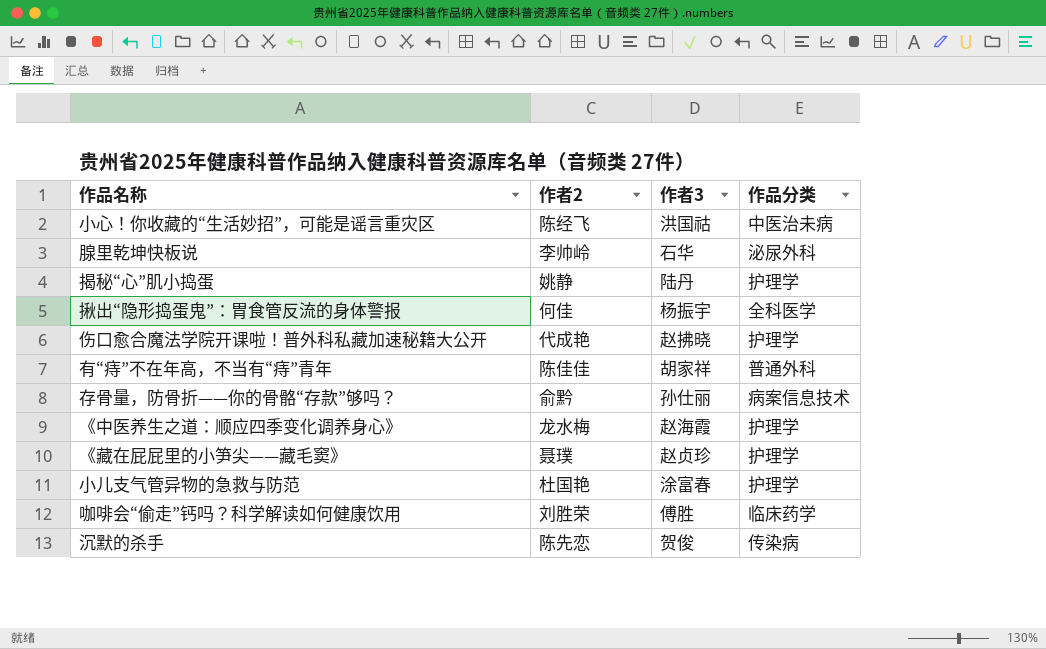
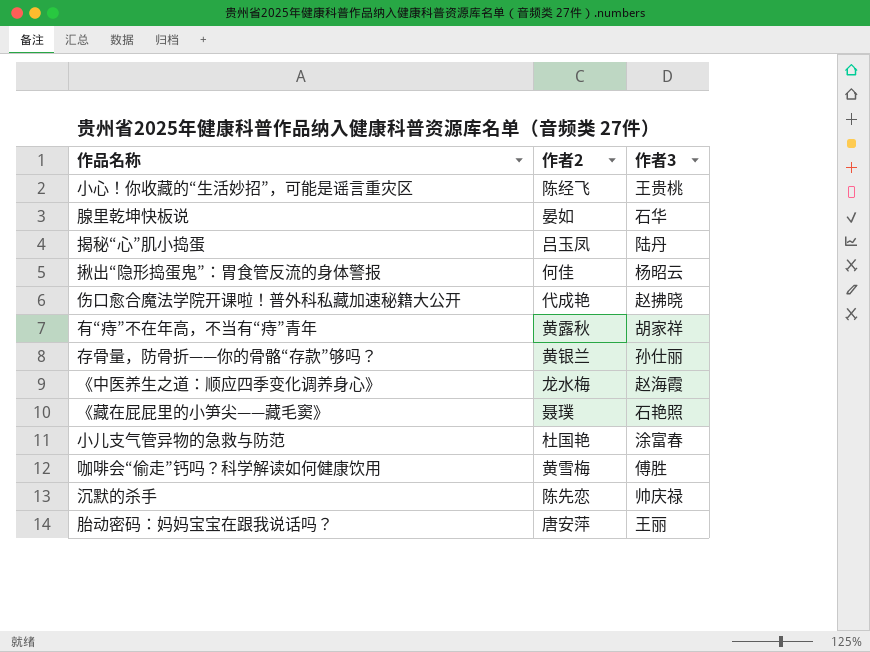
column 作品分类 | position: 4 -> none
小心！你收藏的“生活妙招”，可能是谣言重灾区 | 作者3: 洪国祜 -> 王贵桃
腺里乾坤快板说 | 作者2: 李帅岭 -> 晏如
揭秘“心”肌小捣蛋 | 作者2: 姚静 -> 吕玉凤
揪出“隐形捣蛋鬼”：胃食管反流的身体警报 | 作者3: 杨振宇 -> 杨昭云
有“痔”不在年高，不当有“痔”青年 | 作者2: 陈佳佳 -> 黄露秋
存骨量，防骨折——你的骨骼“存款”够吗？ | 作者2: 俞黔 -> 黄银兰
《藏在屁屁里的小笋尖——藏毛窦》 | 作者3: 赵贞珍 -> 石艳照
咖啡会“偷走”钙吗？科学解读如何健康饮用 | 作者2: 刘胜荣 -> 黄雪梅
沉默的杀手 | 作者3: 贺俊 -> 帅庆禄
row 胎动密码：妈妈宝宝在跟我说话吗？: none -> 唐安萍 | 王丽

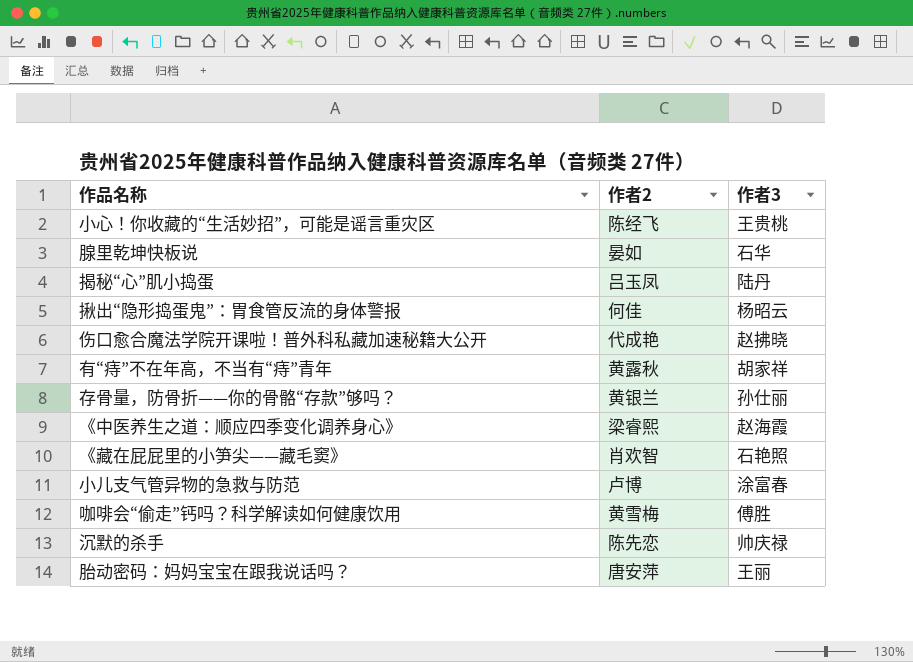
《中医养生之道：顺应四季变化调养身心》 | 作者2: 龙水梅 -> 梁睿熙
《藏在屁屁里的小笋尖——藏毛窦》 | 作者2: 聂璞 -> 肖欢智
小儿支气管异物的急救与防范 | 作者2: 杜国艳 -> 卢博

